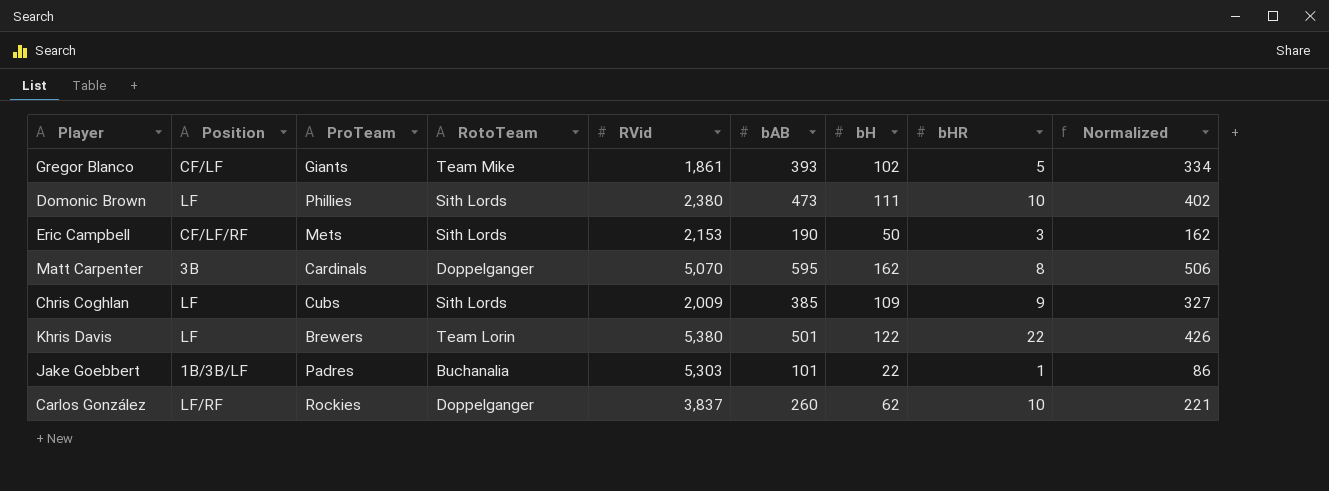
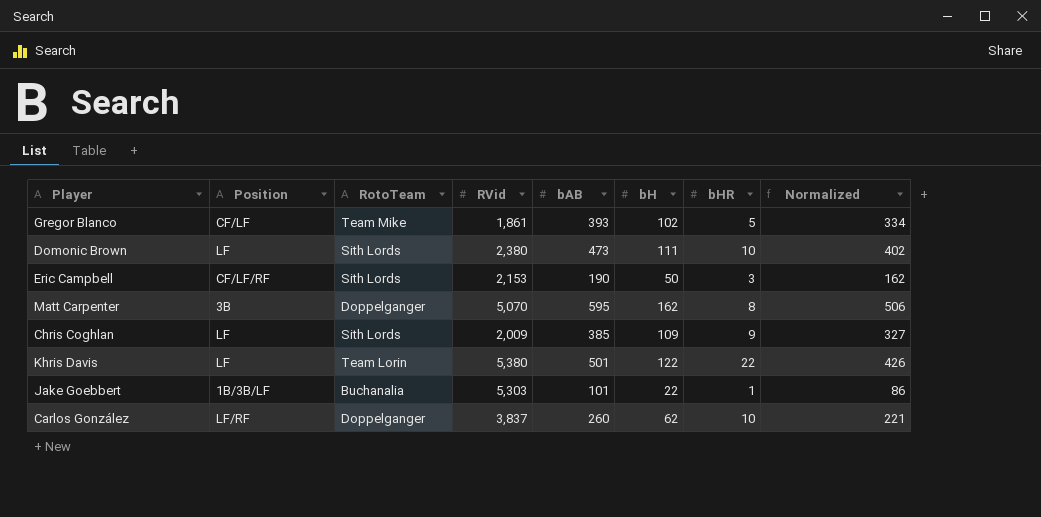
column ProTeam | position: 3 -> none

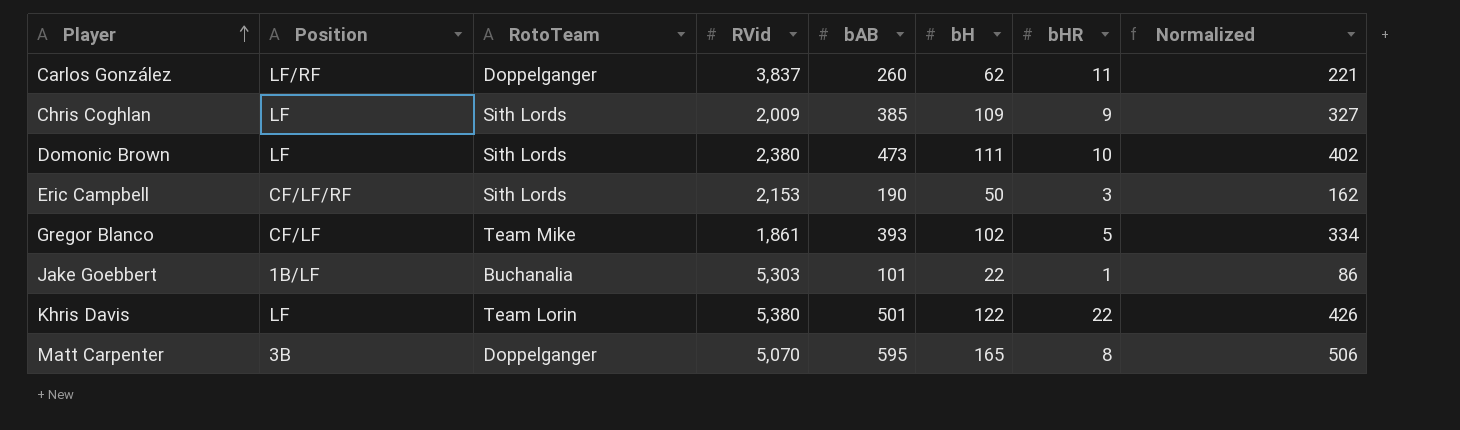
row order: none -> Player ascending
Carlos González | bHR: 10 -> 11
Jake Goebbert | Position: 1B/3B/LF -> 1B/LF
Matt Carpenter | bH: 162 -> 165

